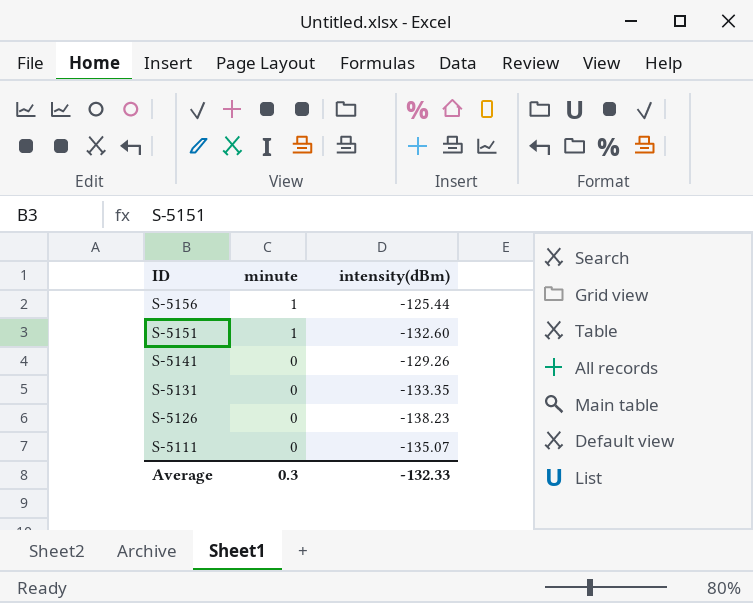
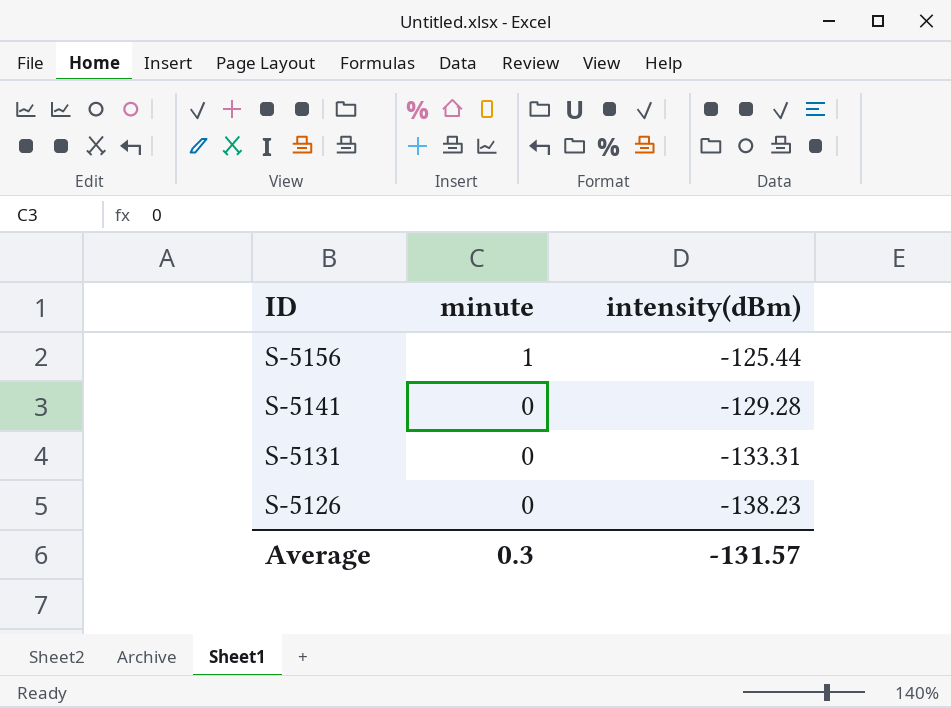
row S-5151: 1 | -132.60 -> none
row S-5111: 0 | -135.07 -> none
S-5141 | intensity(dBm): -129.26 -> -129.28
S-5131 | intensity(dBm): -133.35 -> -133.31
Average | intensity(dBm): -132.33 -> -131.57

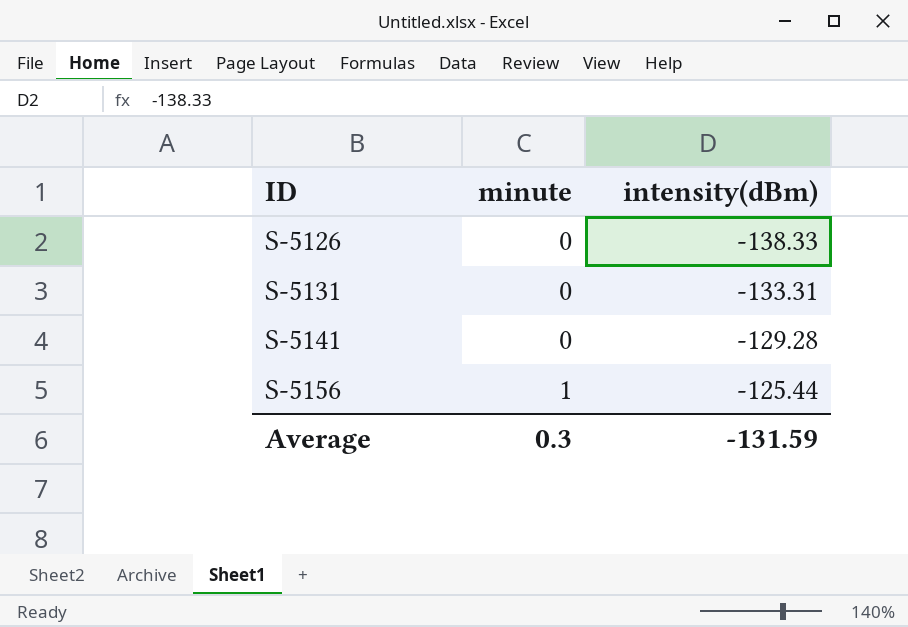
row order: ID descending -> ID ascending
S-5126 | intensity(dBm): -138.23 -> -138.33
Average | intensity(dBm): -131.57 -> -131.59

